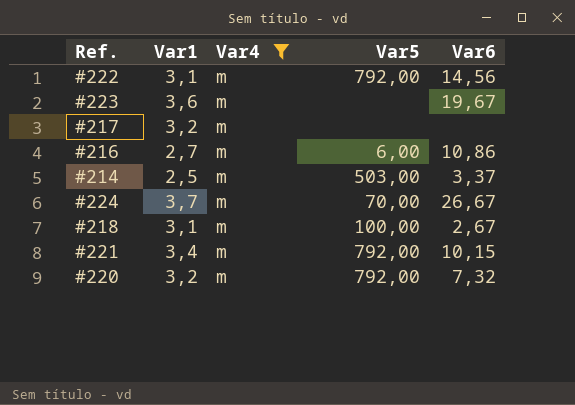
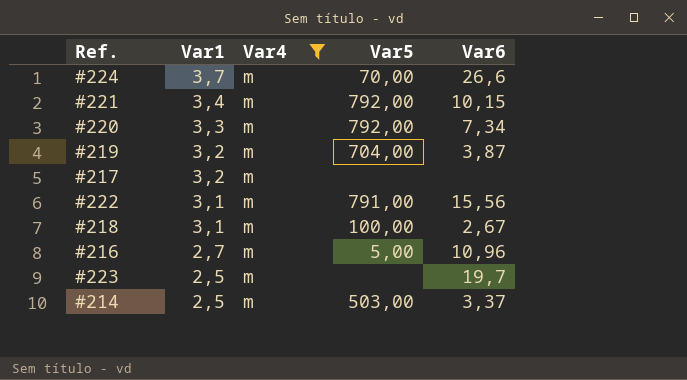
row order: none -> Var1 descending
#224 | Var6: 26,67 -> 26,6
#220 | Var1: 3,2 -> 3,3
#220 | Var6: 7,32 -> 7,34
row #219: none -> 3,2 | m | 704,00 | 3,87
#222 | Var5: 792,00 -> 791,00
#222 | Var6: 14,56 -> 15,56
#216 | Var5: 6,00 -> 5,00
#216 | Var6: 10,86 -> 10,96
#223 | Var1: 3,6 -> 2,5
#223 | Var6: 19,67 -> 19,7

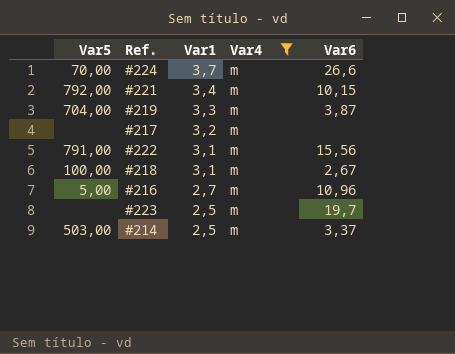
column Var5 | position: 4 -> 1
row #220: 3,3 | m | 792,00 | 7,34 -> none
#219 | Var1: 3,2 -> 3,3

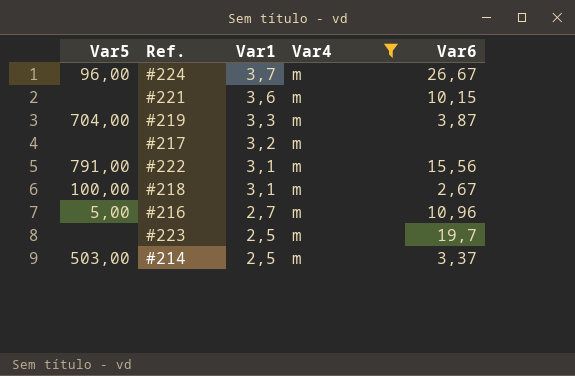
#224 | Var5: 70,00 -> 96,00
#224 | Var6: 26,6 -> 26,67
#221 | Var5: 792,00 -> none
#221 | Var1: 3,4 -> 3,6

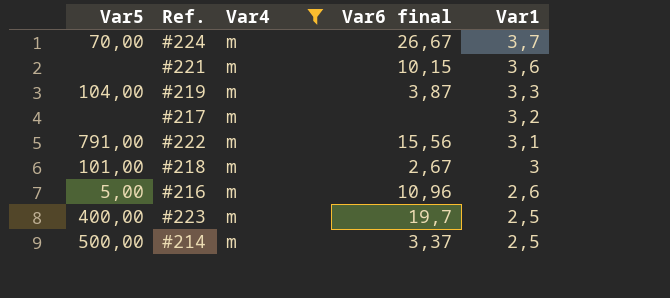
column name: Var6 -> Var6 final
column Var1 | position: 3 -> 5
#224 | Var5: 96,00 -> 70,00
#219 | Var5: 704,00 -> 104,00
#218 | Var5: 100,00 -> 101,00
#218 | Var1: 3,1 -> 3
#216 | Var1: 2,7 -> 2,6
#223 | Var5: none -> 400,00
#214 | Var5: 503,00 -> 500,00

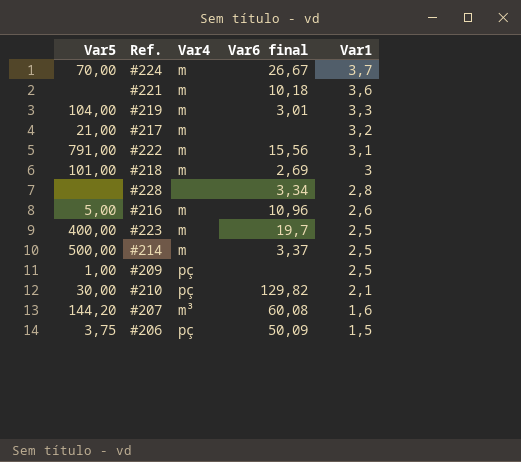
filter: Var4 = m -> none
#221 | Var6 final: 10,15 -> 10,18
#219 | Var6 final: 3,87 -> 3,01
#217 | Var5: none -> 21,00
#218 | Var6 final: 2,67 -> 2,69

